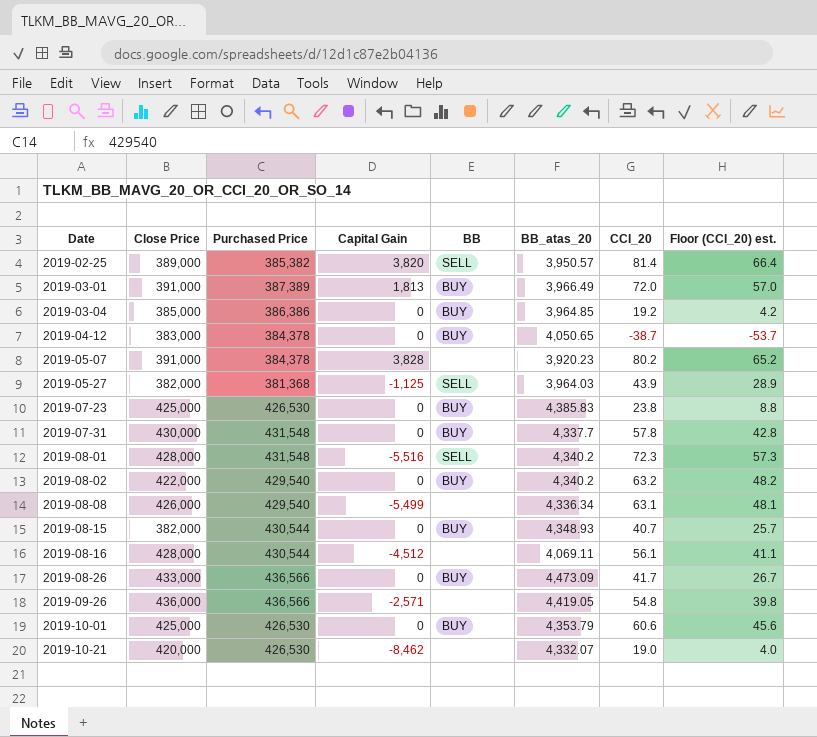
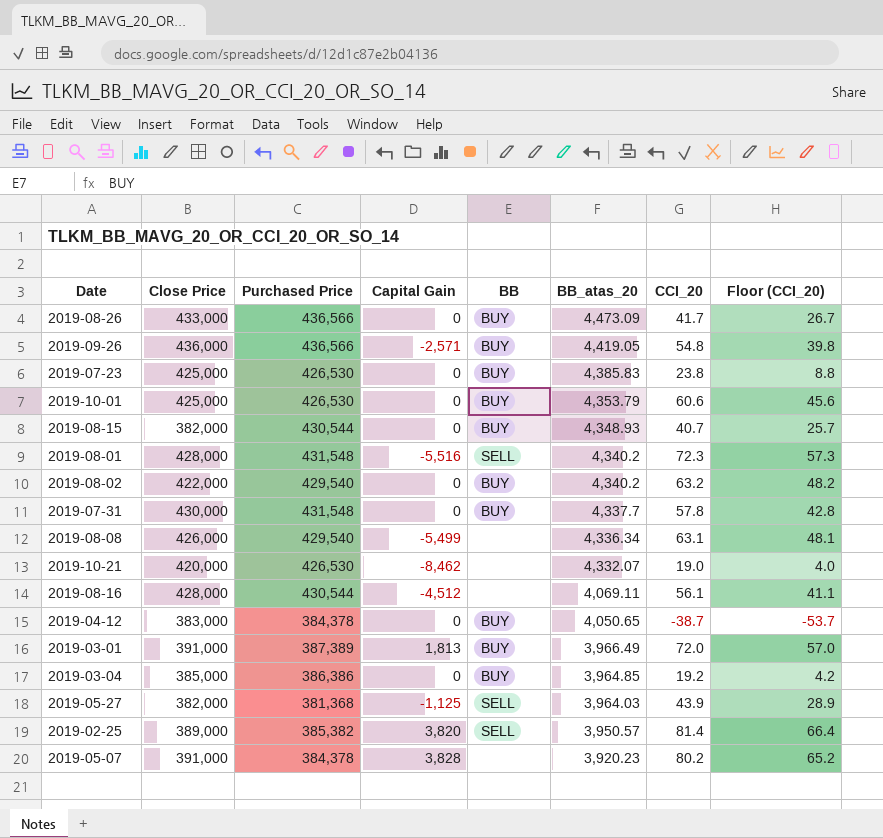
row order: Date ascending -> BB_atas_20 descending
column name: Floor (CCI_20) est. -> Floor (CCI_20)
2019-09-26 | BB: none -> BUY

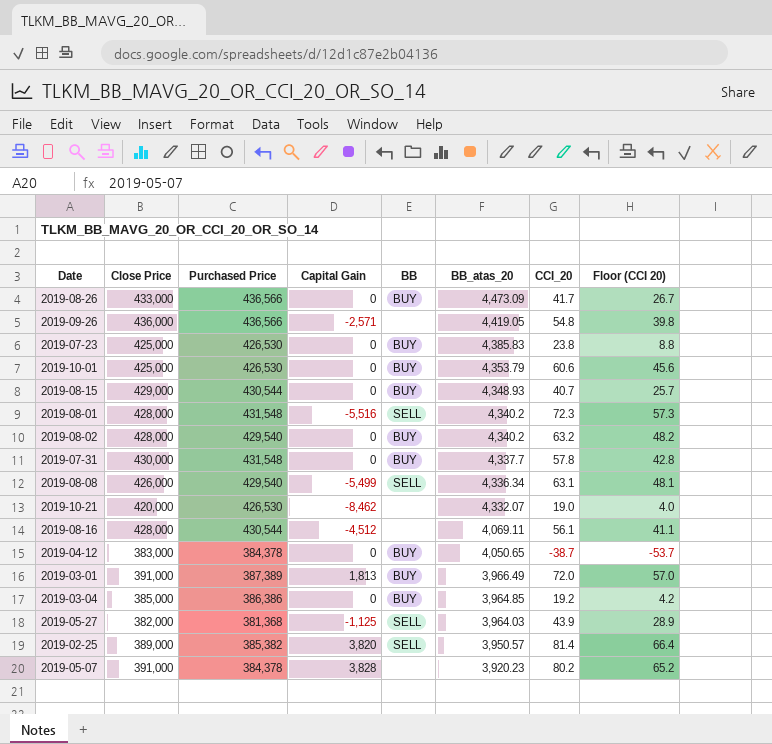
column name: Floor (CCI_20) -> Floor (CCI 20)
2019-09-26 | BB: BUY -> none
2019-08-15 | Close Price: 382,000 -> 429,000
2019-08-02 | Close Price: 422,000 -> 428,000
2019-08-08 | BB: none -> SELL

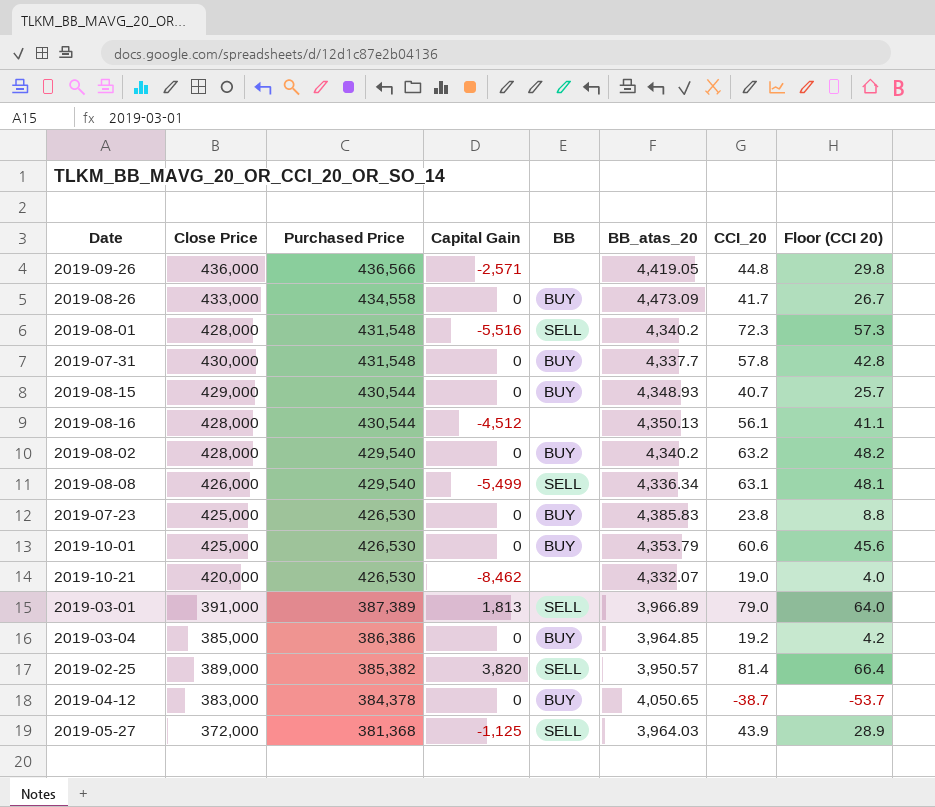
row order: BB_atas_20 descending -> Purchased Price descending
row 2019-05-07: 391,000 | 384,378 | 3,828 | none | 3,920.23 | 80.2 | 65.2 -> none
2019-09-26 | CCI_20: 54.8 -> 44.8
2019-09-26 | Floor (CCI 20): 39.8 -> 29.8
2019-08-26 | Purchased Price: 436,566 -> 434,558
2019-08-16 | BB_atas_20: 4,069.11 -> 4,350.13
2019-03-01 | BB: BUY -> SELL
2019-03-01 | BB_atas_20: 3,966.49 -> 3,966.89
2019-03-01 | CCI_20: 72.0 -> 79.0
2019-03-01 | Floor (CCI 20): 57.0 -> 64.0
2019-05-27 | Close Price: 382,000 -> 372,000

